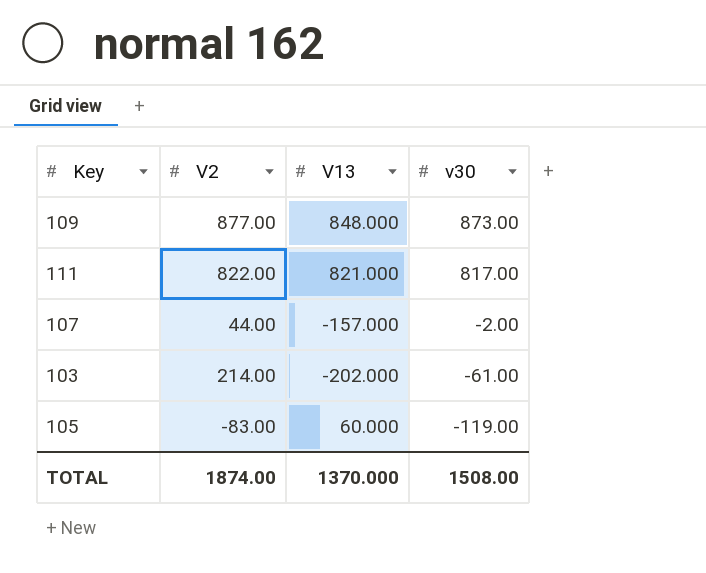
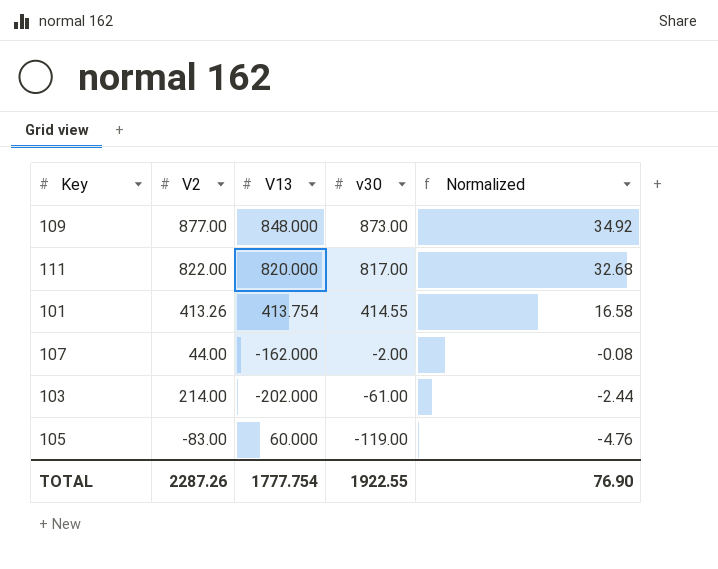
column Normalized | formula: none -> [v30] * 0.04
111 | V13: 821.000 -> 820.000
row 101: none -> 413.26 | 413.754 | 414.55 | 16.58
107 | V13: -157.000 -> -162.000
TOTAL | V2: 1874.00 -> 2287.26
TOTAL | V13: 1370.000 -> 1777.754
TOTAL | v30: 1508.00 -> 1922.55

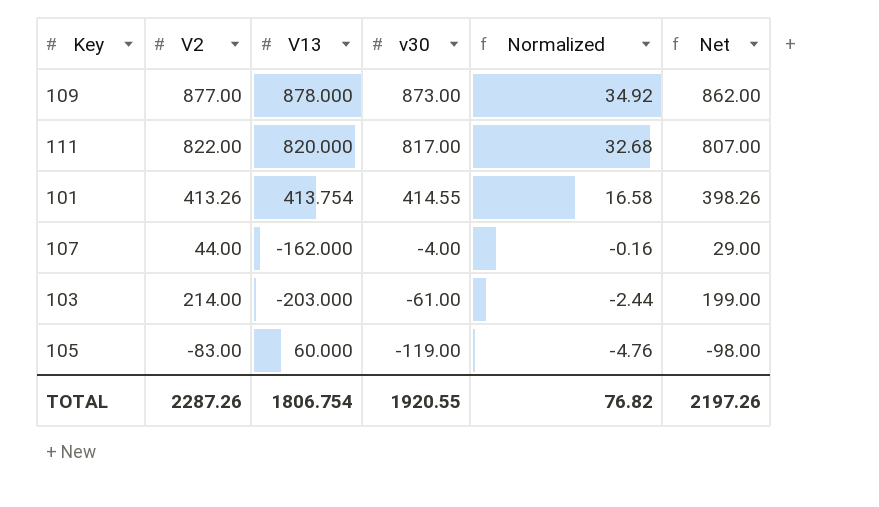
column Net | formula: none -> [V2] - 15
109 | V13: 848.000 -> 878.000
107 | v30: -2.00 -> -4.00
107 | Normalized: -0.08 -> -0.16
103 | V13: -202.000 -> -203.000
TOTAL | V13: 1777.754 -> 1806.754
TOTAL | v30: 1922.55 -> 1920.55
TOTAL | Normalized: 76.90 -> 76.82

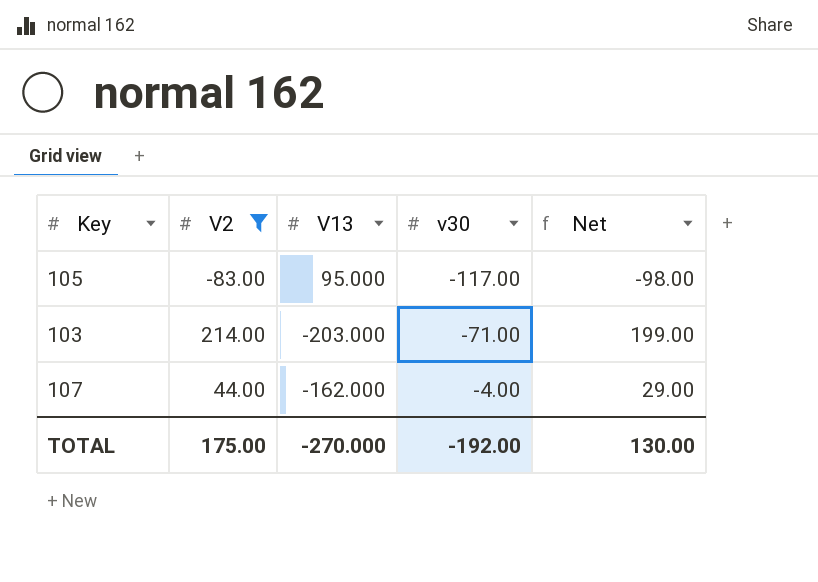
filter: none -> V2 <= 214.00
row order: v30 descending -> v30 ascending
column Normalized | formula: [v30] * 0.04 -> none
105 | V13: 60.000 -> 95.000
105 | v30: -119.00 -> -117.00
103 | v30: -61.00 -> -71.00
TOTAL | V2: 2287.26 -> 175.00
TOTAL | V13: 1806.754 -> -270.000
TOTAL | v30: 1920.55 -> -192.00
TOTAL | Net: 2197.26 -> 130.00

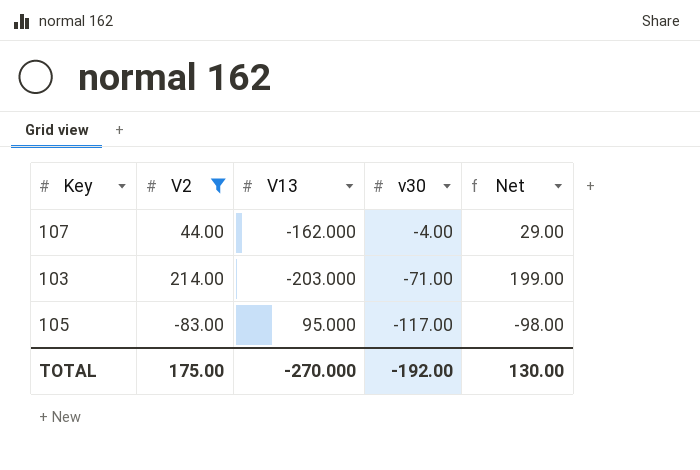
row order: v30 ascending -> v30 descending

